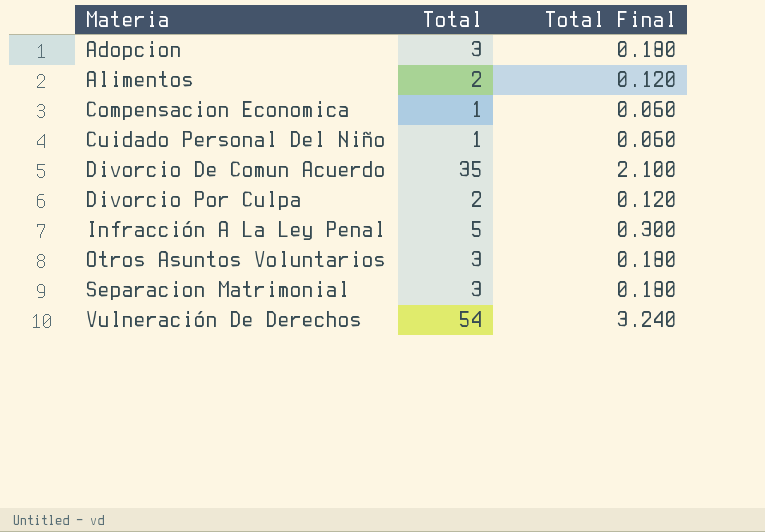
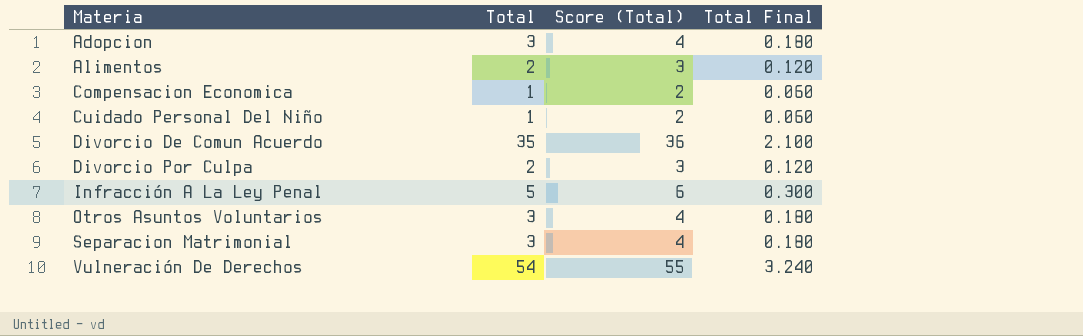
column Score (Total) | formula: none -> [Total] + 1

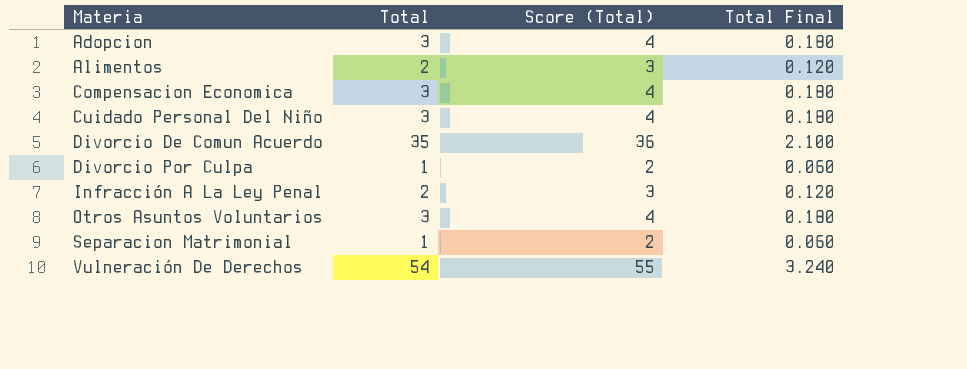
Compensacion Economica | Total: 1 -> 3
Compensacion Economica | Score (Total): 2 -> 4
Compensacion Economica | Total Final: 0.060 -> 0.180
Cuidado Personal Del Niño | Total: 1 -> 3
Cuidado Personal Del Niño | Score (Total): 2 -> 4
Cuidado Personal Del Niño | Total Final: 0.060 -> 0.180
Divorcio Por Culpa | Total: 2 -> 1
Divorcio Por Culpa | Score (Total): 3 -> 2
Divorcio Por Culpa | Total Final: 0.120 -> 0.060
Infracción A La Ley Penal | Total: 5 -> 2
Infracción A La Ley Penal | Score (Total): 6 -> 3
Infracción A La Ley Penal | Total Final: 0.300 -> 0.120
Separacion Matrimonial | Total: 3 -> 1
Separacion Matrimonial | Score (Total): 4 -> 2
Separacion Matrimonial | Total Final: 0.180 -> 0.060

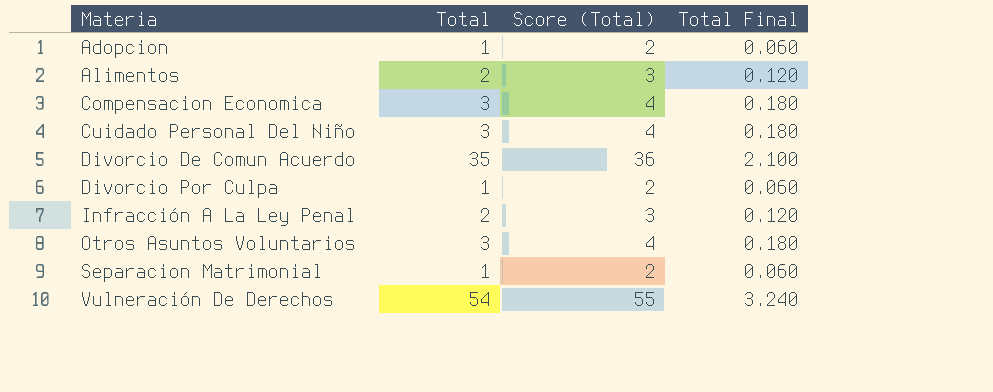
Adopcion | Total: 3 -> 1
Adopcion | Score (Total): 4 -> 2
Adopcion | Total Final: 0.180 -> 0.060

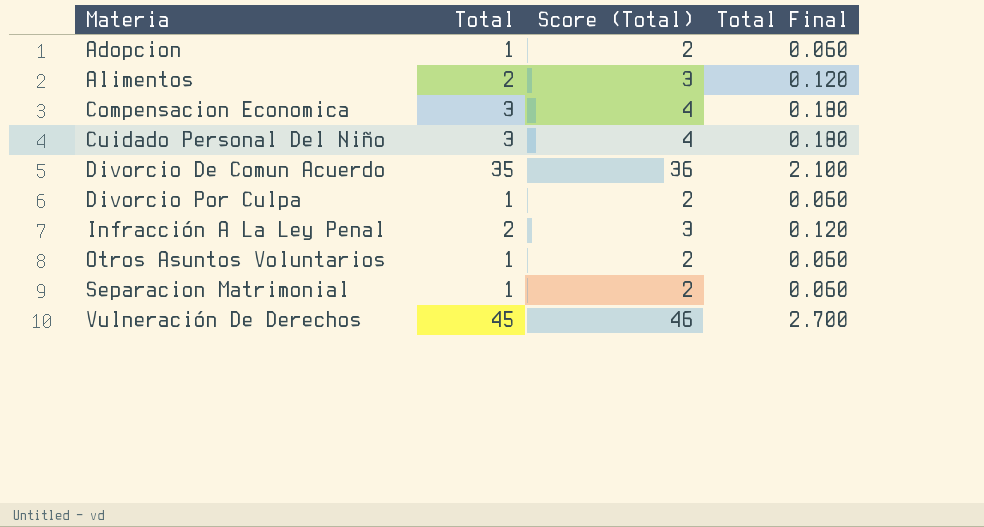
Otros Asuntos Voluntarios | Total: 3 -> 1
Otros Asuntos Voluntarios | Score (Total): 4 -> 2
Otros Asuntos Voluntarios | Total Final: 0.180 -> 0.060
Vulneración De Derechos | Total: 54 -> 45
Vulneración De Derechos | Score (Total): 55 -> 46
Vulneración De Derechos | Total Final: 3.240 -> 2.700

